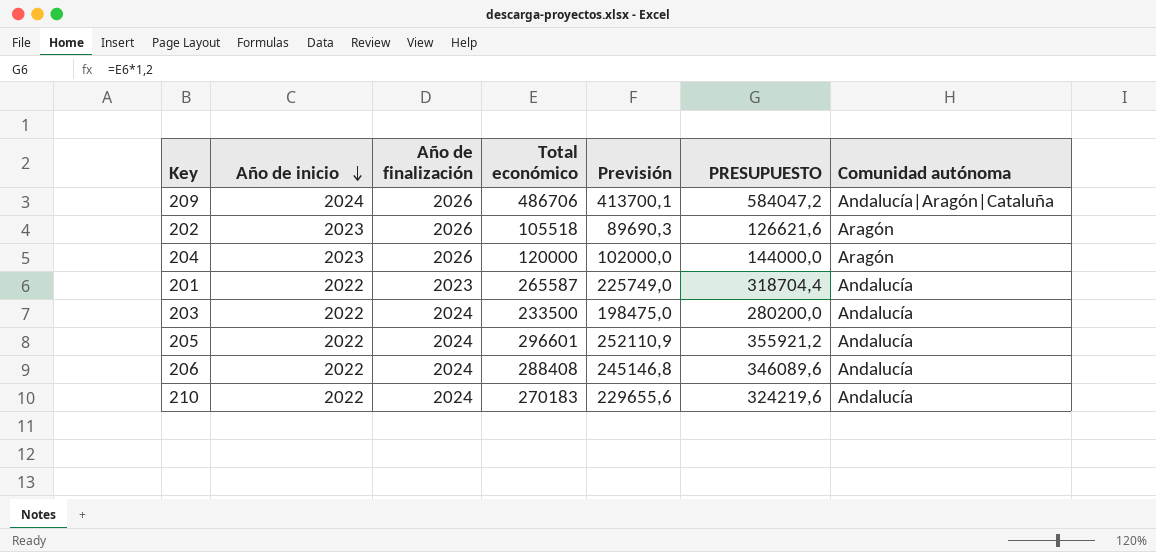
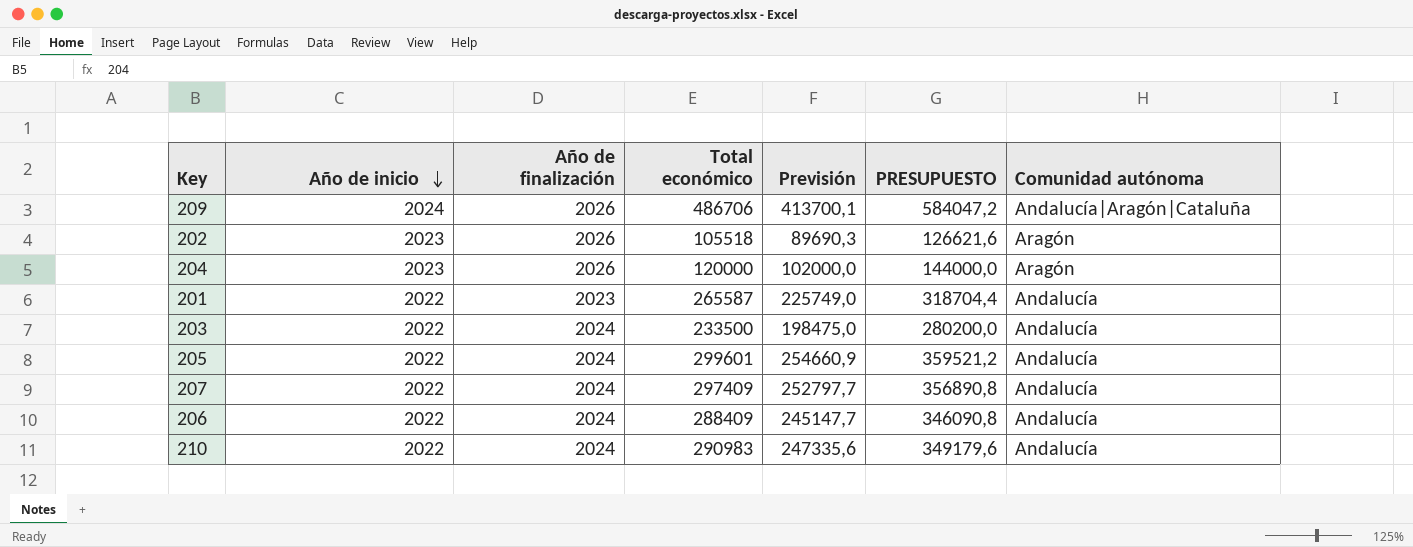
205 | Total económico: 296601 -> 299601
205 | Previsión: 252110,9 -> 254660,9
205 | PRESUPUESTO: 355921,2 -> 359521,2
row 207: none -> 2022 | 2024 | 297409 | 252797,7 | 356890,8 | Andalucía
206 | Total económico: 288408 -> 288409
206 | Previsión: 245146,8 -> 245147,7
206 | PRESUPUESTO: 346089,6 -> 346090,8
210 | Total económico: 270183 -> 290983
210 | Previsión: 229655,6 -> 247335,6
210 | PRESUPUESTO: 324219,6 -> 349179,6

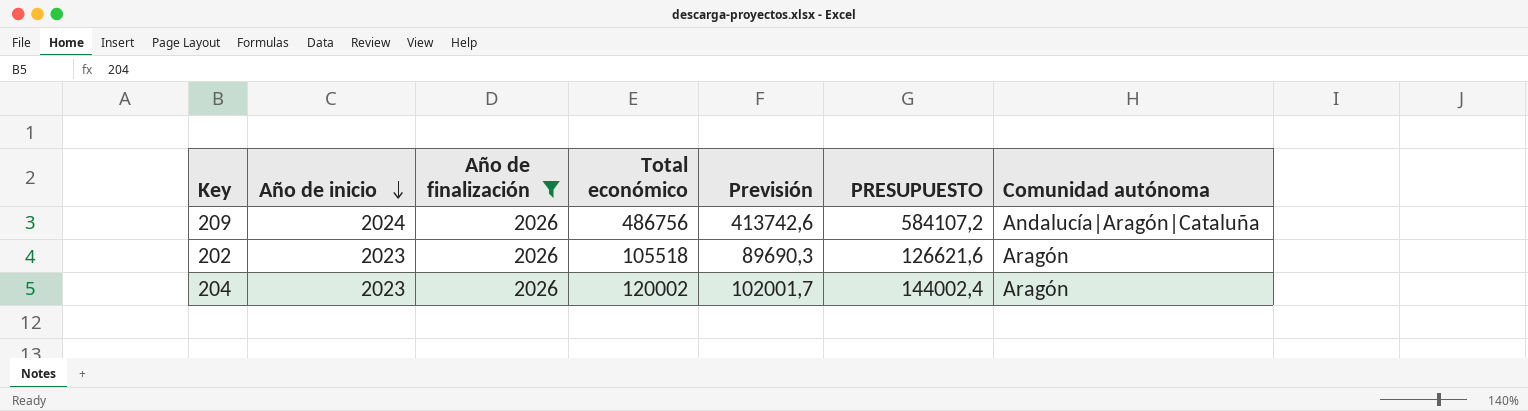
filter: none -> Año de finalización = 2026
209 | Total económico: 486706 -> 486756
209 | Previsión: 413700,1 -> 413742,6
209 | PRESUPUESTO: 584047,2 -> 584107,2
204 | Total económico: 120000 -> 120002
204 | Previsión: 102000,0 -> 102001,7
204 | PRESUPUESTO: 144000,0 -> 144002,4

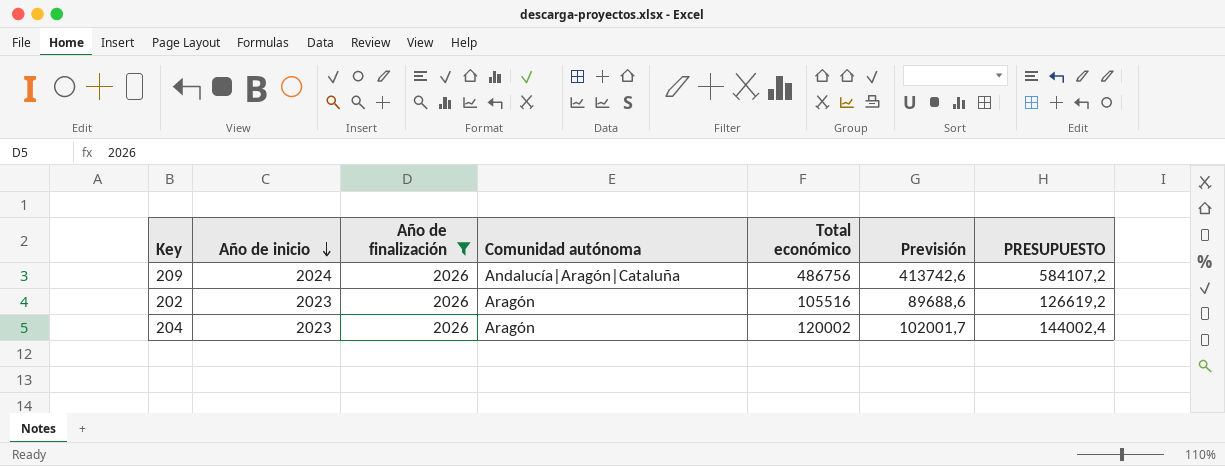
column Comunidad autónoma | position: 7 -> 4
202 | Total económico: 105518 -> 105516
202 | Previsión: 89690,3 -> 89688,6
202 | PRESUPUESTO: 126621,6 -> 126619,2

